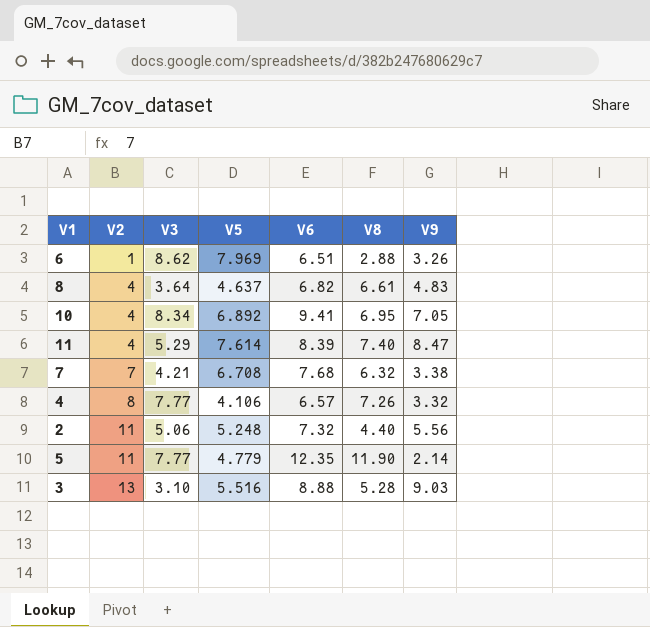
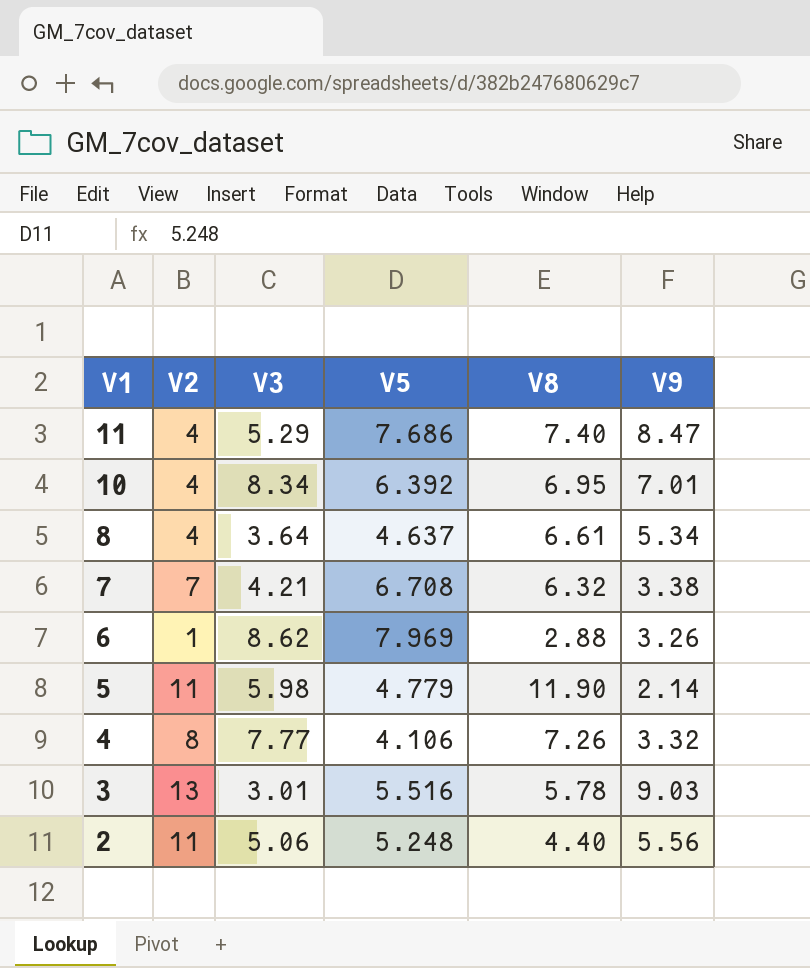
row order: V2 ascending -> V1 descending
column V6 | position: 5 -> none
11 | V5: 7.614 -> 7.686
10 | V5: 6.892 -> 6.392
10 | V9: 7.05 -> 7.01
8 | V9: 4.83 -> 5.34
5 | V3: 7.77 -> 5.98
3 | V3: 3.10 -> 3.01
3 | V8: 5.28 -> 5.78

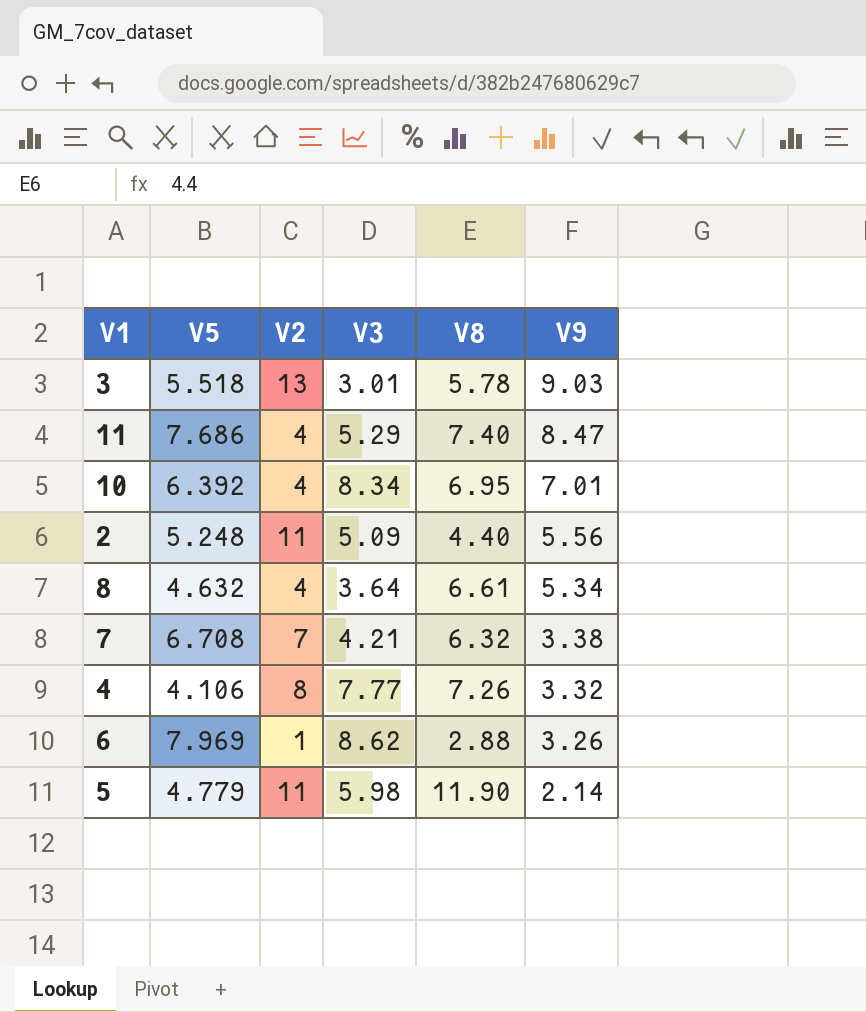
row order: V1 descending -> V9 descending
column V5 | position: 4 -> 2
3 | V5: 5.516 -> 5.518
2 | V3: 5.06 -> 5.09
8 | V5: 4.637 -> 4.632

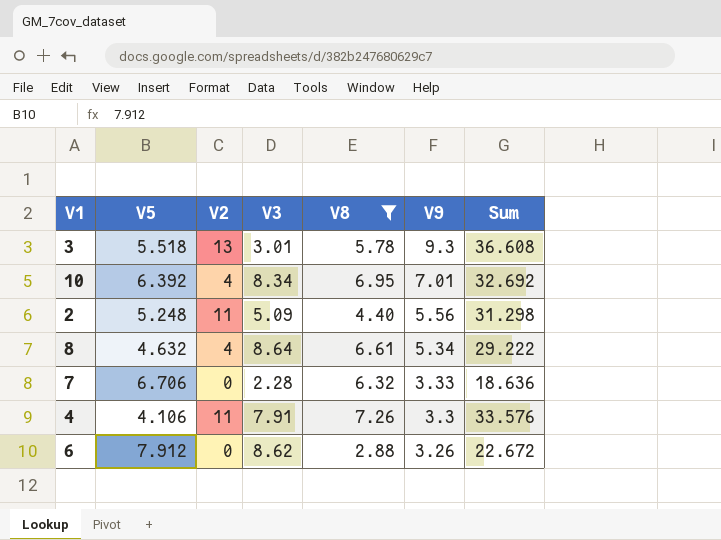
filter: none -> V8 <= 7.26
column Sum | formula: none -> [V5] + [V2] + [V3] + [V8] + [V9]
3 | V9: 9.03 -> 9.3
8 | V3: 3.64 -> 8.64
7 | V5: 6.708 -> 6.706
7 | V2: 7 -> 0
7 | V3: 4.21 -> 2.28
7 | V9: 3.38 -> 3.33
4 | V2: 8 -> 11
4 | V3: 7.77 -> 7.91
4 | V9: 3.32 -> 3.3
6 | V5: 7.969 -> 7.912
6 | V2: 1 -> 0

